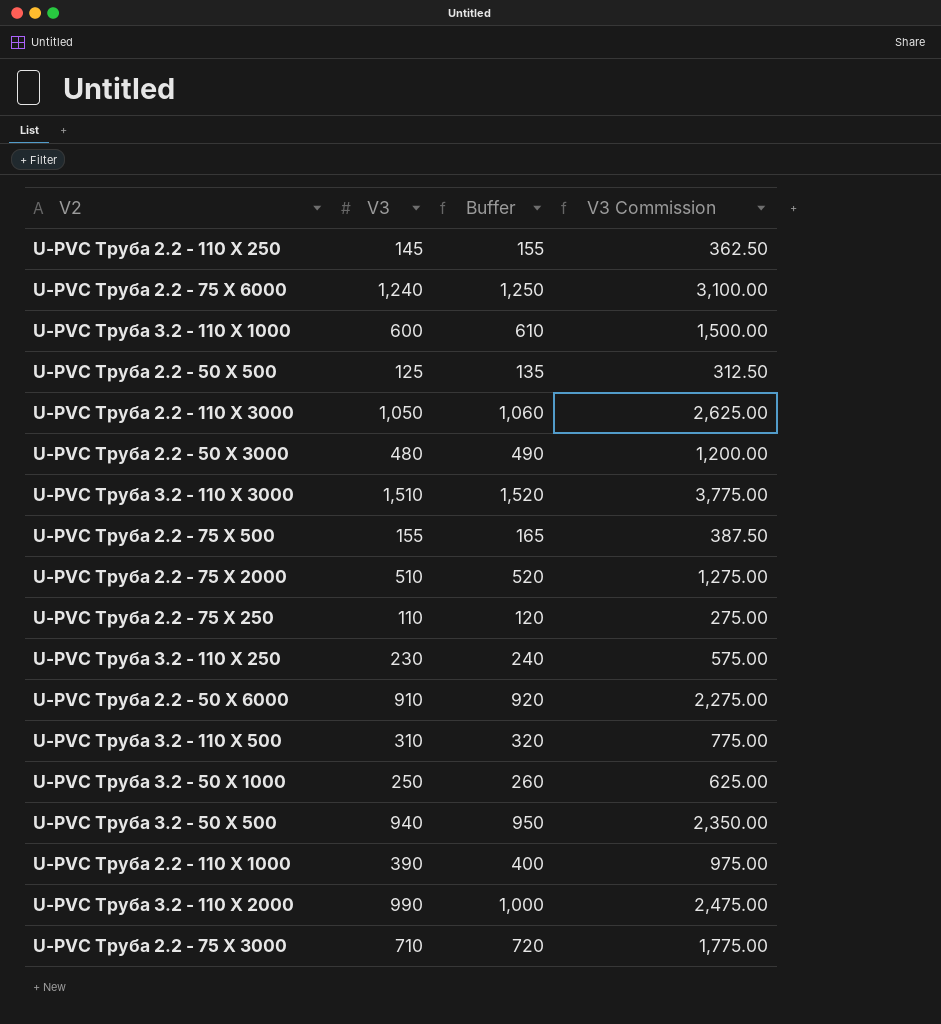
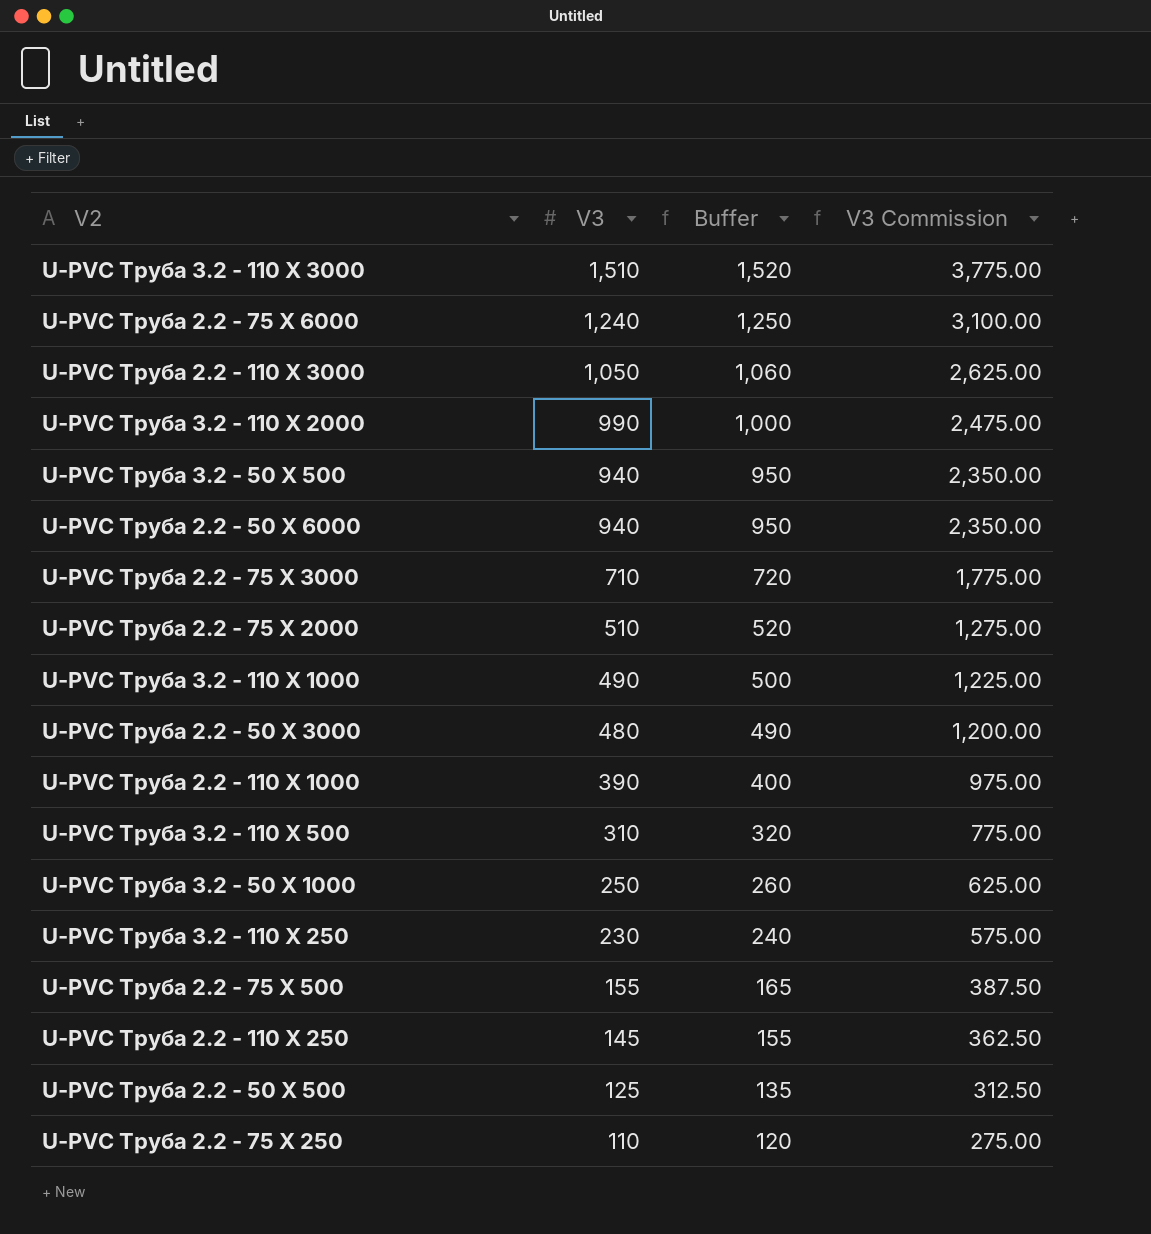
row order: none -> V3 descending
U-PVC Труба 2.2 - 50 Х 6000 | V3: 910 -> 940
U-PVC Труба 2.2 - 50 Х 6000 | Buffer: 920 -> 950
U-PVC Труба 2.2 - 50 Х 6000 | V3 Commission: 2,275.00 -> 2,350.00
U-PVC Труба 3.2 - 110 Х 1000 | V3: 600 -> 490
U-PVC Труба 3.2 - 110 Х 1000 | Buffer: 610 -> 500
U-PVC Труба 3.2 - 110 Х 1000 | V3 Commission: 1,500.00 -> 1,225.00

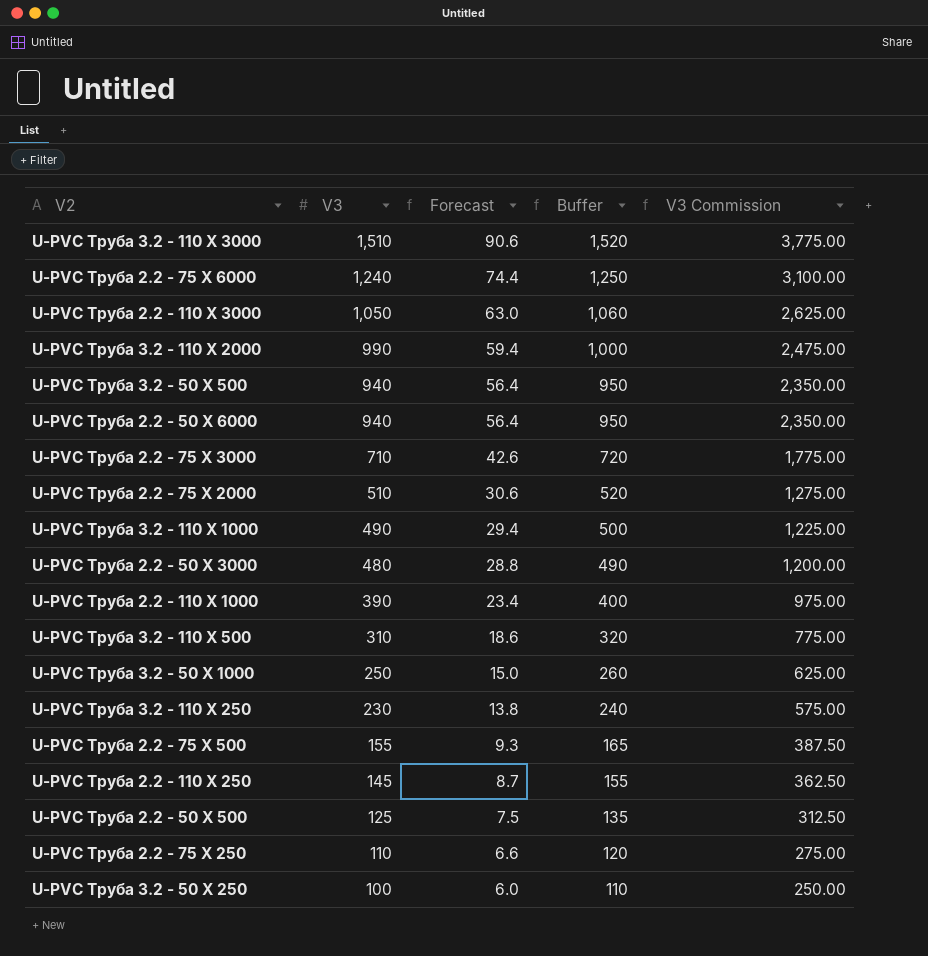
column Forecast | formula: none -> [V3] * 0.06
row U-PVC Труба 3.2 - 50 Х 250: none -> 100 | 6.0 | 110 | 250.00

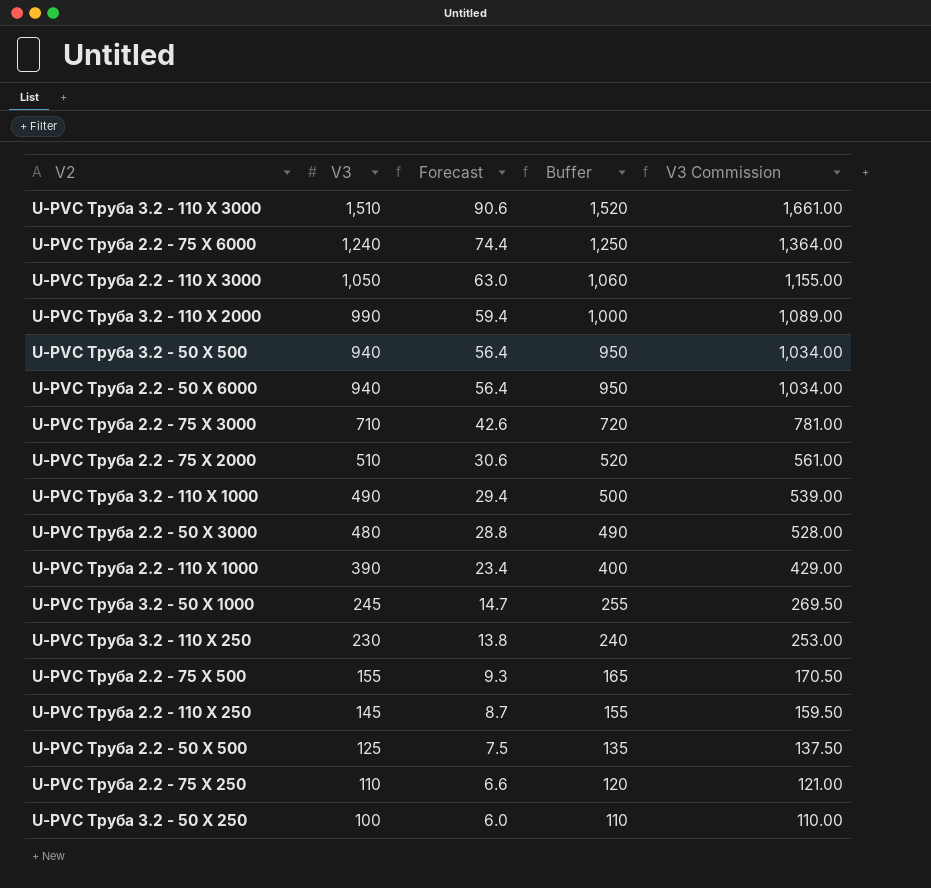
column V3 Commission | formula: [V3] * 2.5 -> [V3] * 1.1
row U-PVC Труба 3.2 - 110 Х 500: 310 | 18.6 | 320 | 775.00 -> none
U-PVC Труба 3.2 - 50 Х 1000 | V3: 250 -> 245
U-PVC Труба 3.2 - 50 Х 1000 | Forecast: 15.0 -> 14.7
U-PVC Труба 3.2 - 50 Х 1000 | Buffer: 260 -> 255

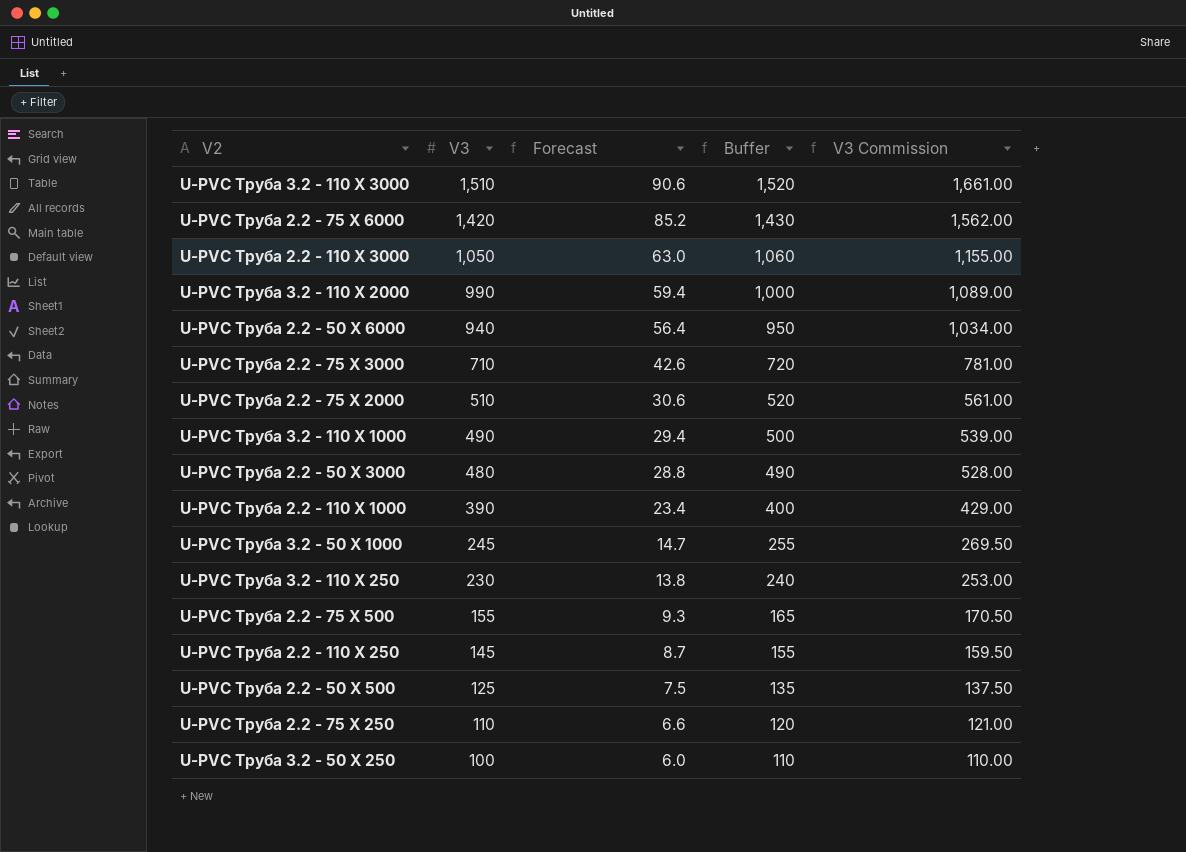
row U-PVC Труба 3.2 - 50 Х 500: 940 | 56.4 | 950 | 1,034.00 -> none
U-PVC Труба 2.2 - 75 Х 6000 | V3: 1,240 -> 1,420
U-PVC Труба 2.2 - 75 Х 6000 | Forecast: 74.4 -> 85.2
U-PVC Труба 2.2 - 75 Х 6000 | Buffer: 1,250 -> 1,430
U-PVC Труба 2.2 - 75 Х 6000 | V3 Commission: 1,364.00 -> 1,562.00

